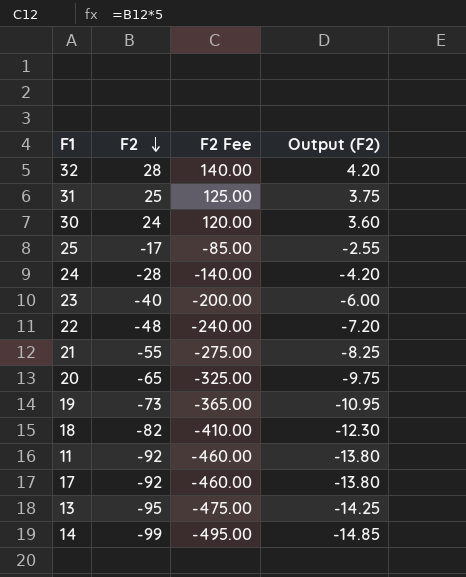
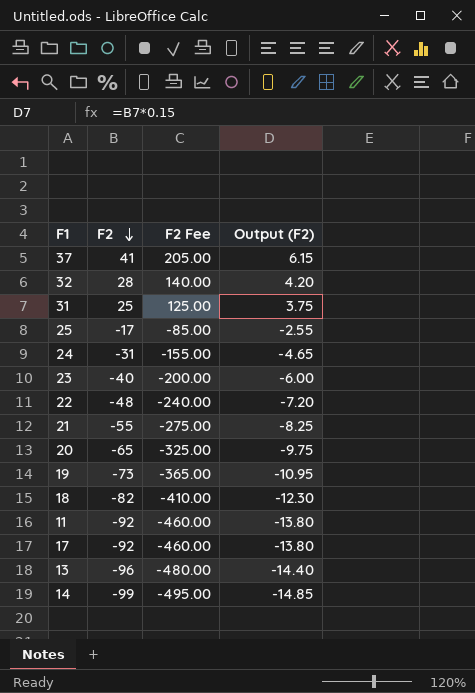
row 30: 24 | 120.00 | 3.60 -> none
row 37: none -> 41 | 205.00 | 6.15
24 | F2: -28 -> -31
24 | F2 Fee: -140.00 -> -155.00
24 | Output (F2): -4.20 -> -4.65
13 | F2: -95 -> -96
13 | F2 Fee: -475.00 -> -480.00
13 | Output (F2): -14.25 -> -14.40

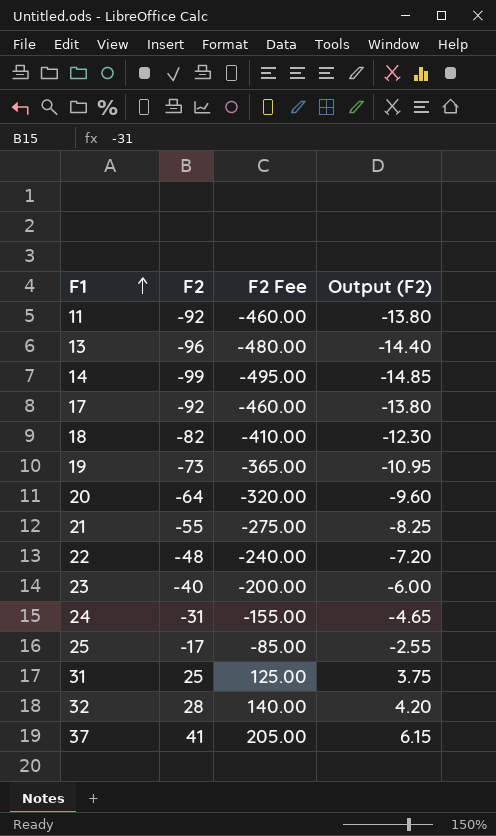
row order: F2 descending -> F1 ascending
20 | F2: -65 -> -64
20 | F2 Fee: -325.00 -> -320.00
20 | Output (F2): -9.75 -> -9.60

